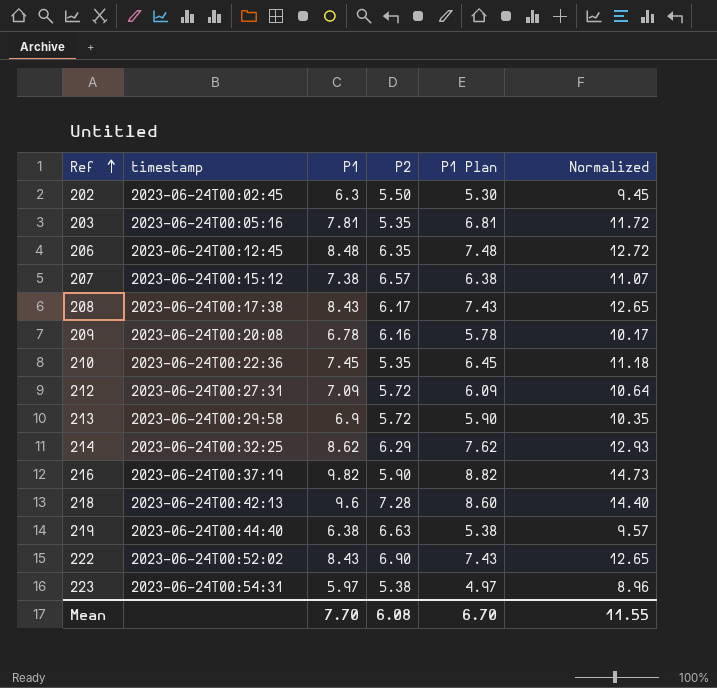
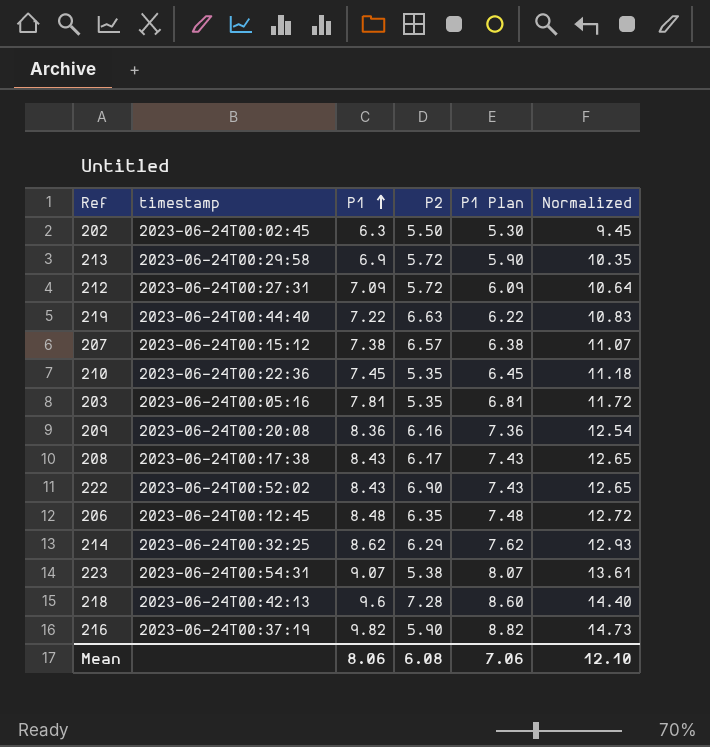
row order: Ref ascending -> P1 ascending
219 | P1: 6.38 -> 7.22
219 | P1 Plan: 5.38 -> 6.22
219 | Normalized: 9.57 -> 10.83
209 | P1: 6.78 -> 8.36
209 | P1 Plan: 5.78 -> 7.36
209 | Normalized: 10.17 -> 12.54
223 | P1: 5.97 -> 9.07
223 | P1 Plan: 4.97 -> 8.07
223 | Normalized: 8.96 -> 13.61
Mean | P1: 7.70 -> 8.06
Mean | P1 Plan: 6.70 -> 7.06
Mean | Normalized: 11.55 -> 12.10

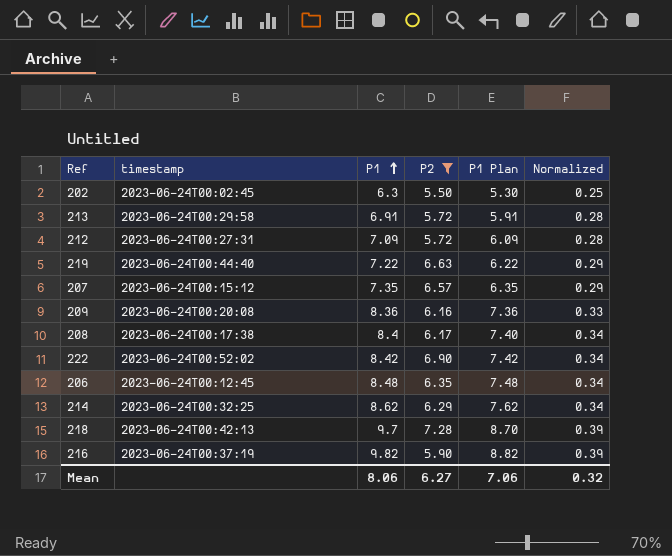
filter: none -> P2 >= 5.50
column Normalized | formula: [P1] * 1.5 -> [P1] * 0.04
213 | P1: 6.9 -> 6.91
213 | P1 Plan: 5.90 -> 5.91
207 | P1: 7.38 -> 7.35
207 | P1 Plan: 6.38 -> 6.35
208 | P1: 8.43 -> 8.4
208 | P1 Plan: 7.43 -> 7.40
222 | P1: 8.43 -> 8.42
222 | P1 Plan: 7.43 -> 7.42
218 | P1: 9.6 -> 9.7
218 | P1 Plan: 8.60 -> 8.70
Mean | P2: 6.08 -> 6.27
Mean | Normalized: 12.10 -> 0.32

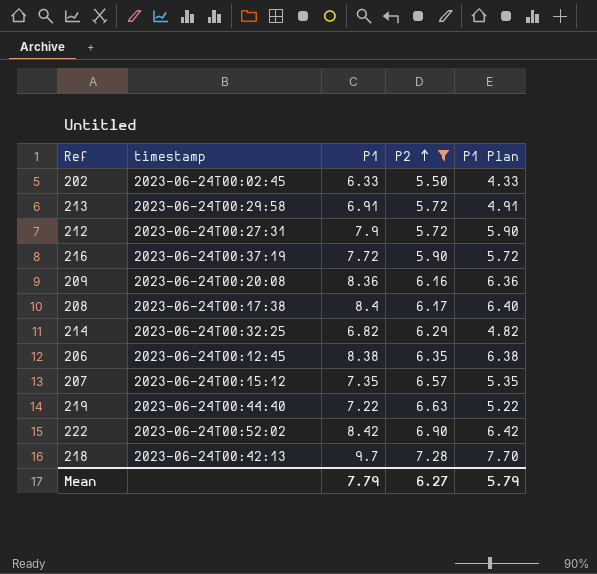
row order: P1 ascending -> P2 ascending
column Normalized | formula: [P1] * 0.04 -> none
column P1 Plan | formula: [P1] - 1 -> [P1] - 2
202 | P1: 6.3 -> 6.33
212 | P1: 7.09 -> 7.9
216 | P1: 9.82 -> 7.72
214 | P1: 8.62 -> 6.82
206 | P1: 8.48 -> 8.38
Mean | P1: 8.06 -> 7.79
Mean | P1 Plan: 7.06 -> 5.79

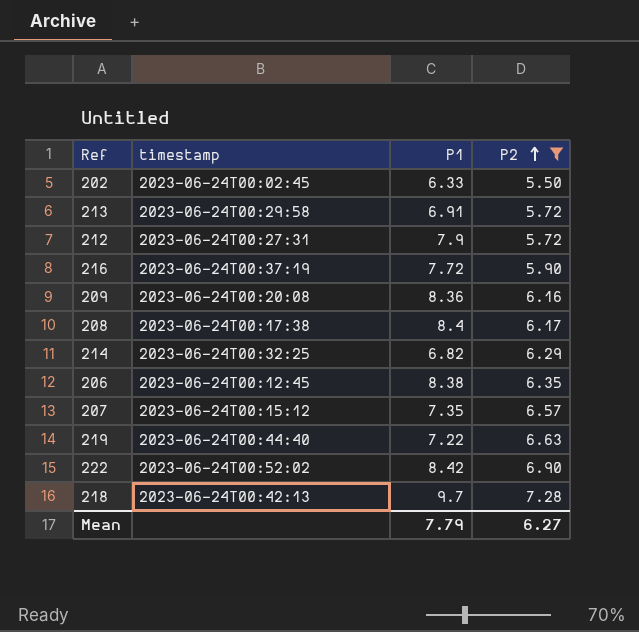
column P1 Plan | formula: [P1] - 2 -> none

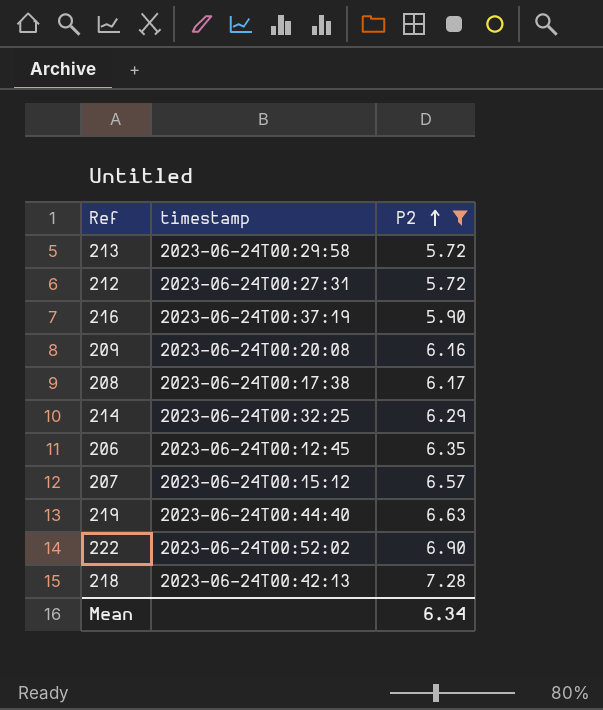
column P1 | position: 3 -> none
row 202: 2023-06-24T00:02:45 | 6.33 | 5.50 -> none
Mean | P2: 6.27 -> 6.34

